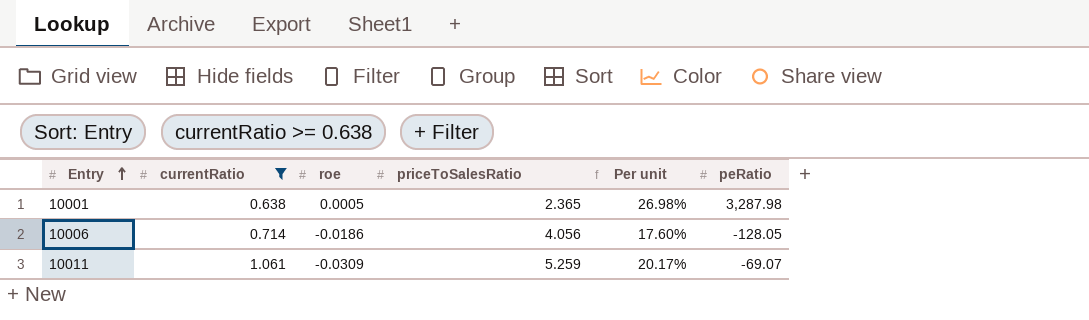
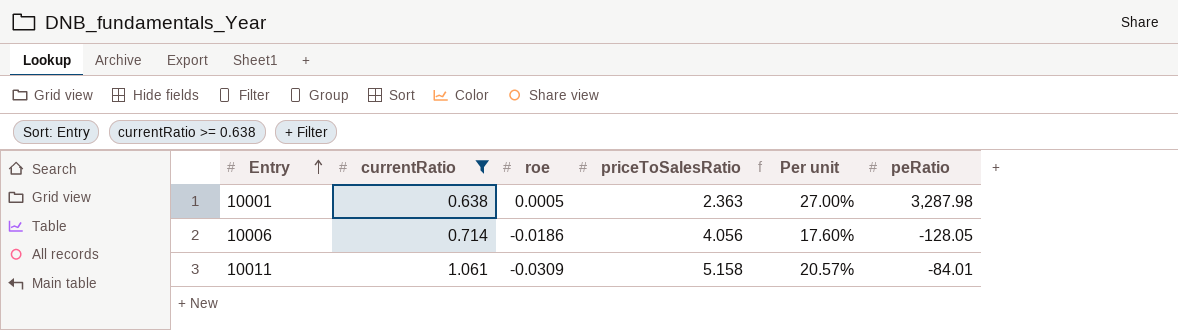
10001 | priceToSalesRatio: 2.365 -> 2.363
10001 | Per unit: 26.98% -> 27.00%
10011 | priceToSalesRatio: 5.259 -> 5.158
10011 | Per unit: 20.17% -> 20.57%
10011 | peRatio: -69.07 -> -84.01

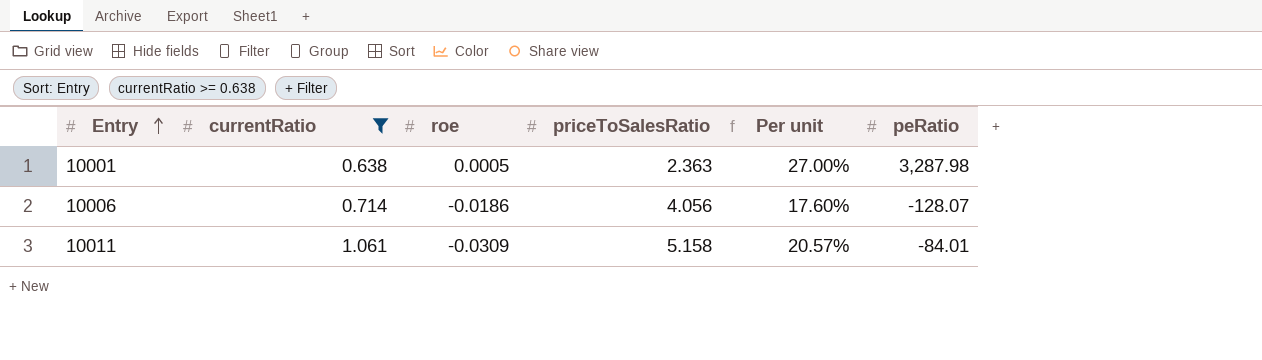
10006 | peRatio: -128.05 -> -128.07

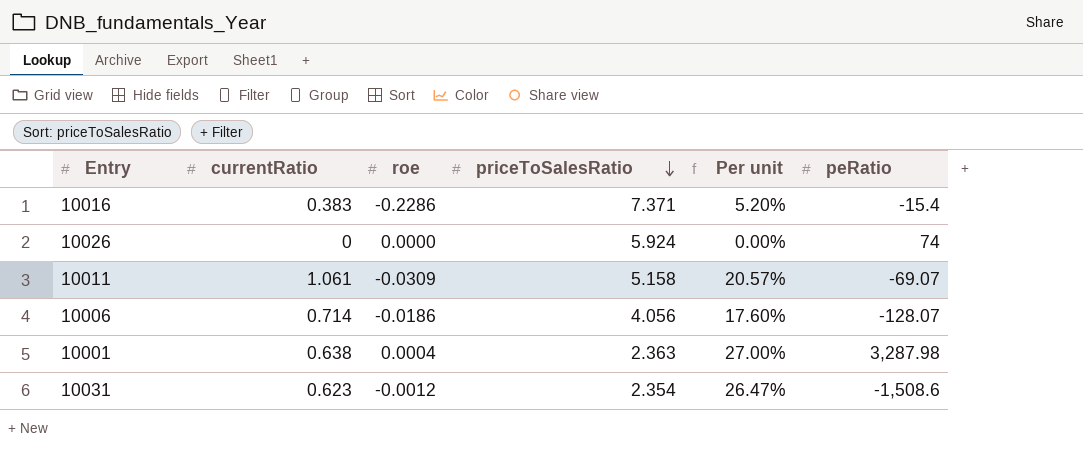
filter: currentRatio >= 0.638 -> none
row order: Entry ascending -> priceToSalesRatio descending
10011 | peRatio: -84.01 -> -69.07
10001 | roe: 0.0005 -> 0.0004

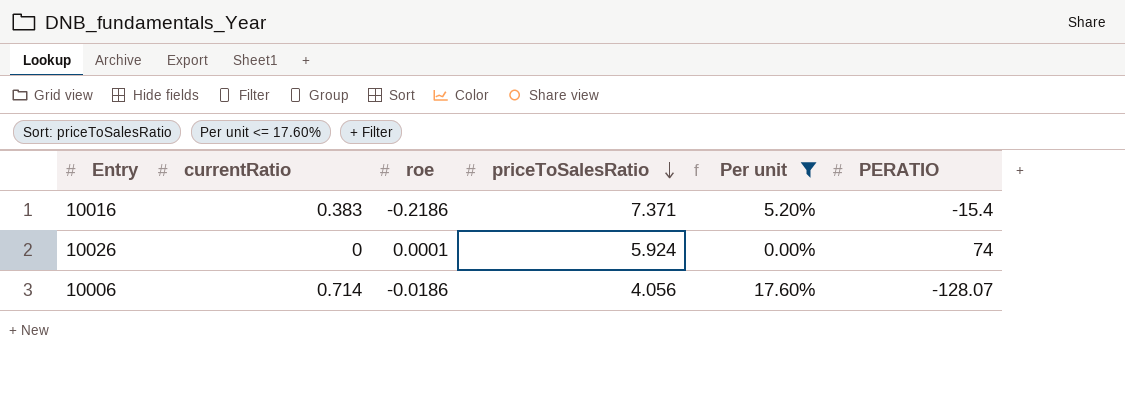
filter: none -> Per unit <= 17.60%
column name: peRatio -> PERATIO
10016 | roe: -0.2286 -> -0.2186
10026 | roe: 0.0000 -> 0.0001

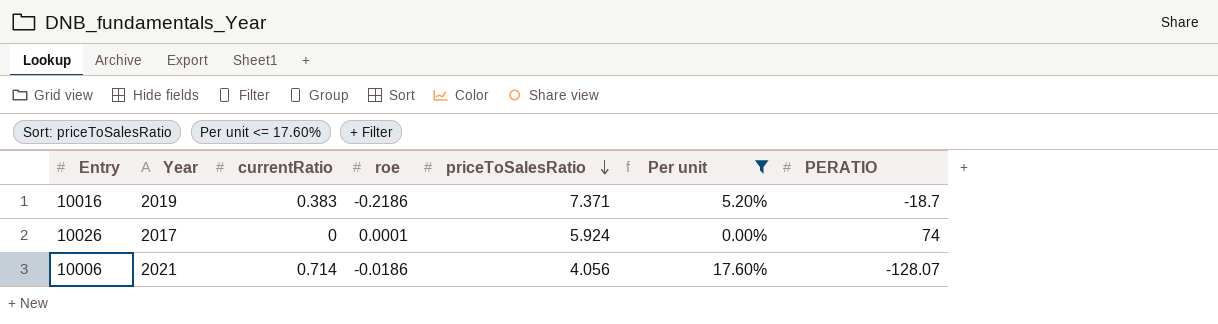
column Year | position: none -> 2
10016 | PERATIO: -15.4 -> -18.7

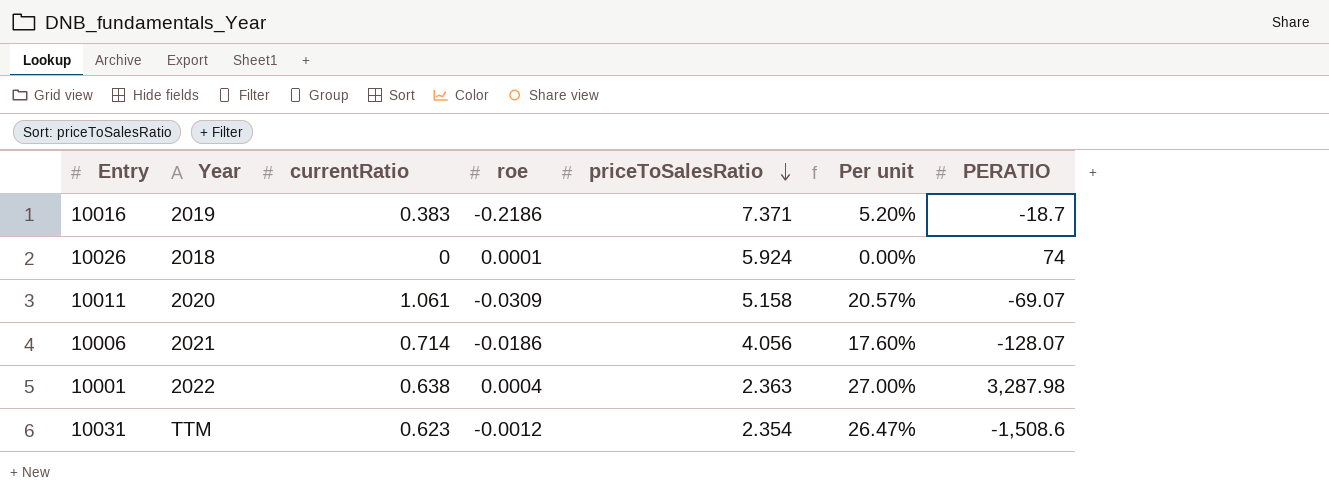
filter: Per unit <= 17.60% -> none
10026 | Year: 2017 -> 2018

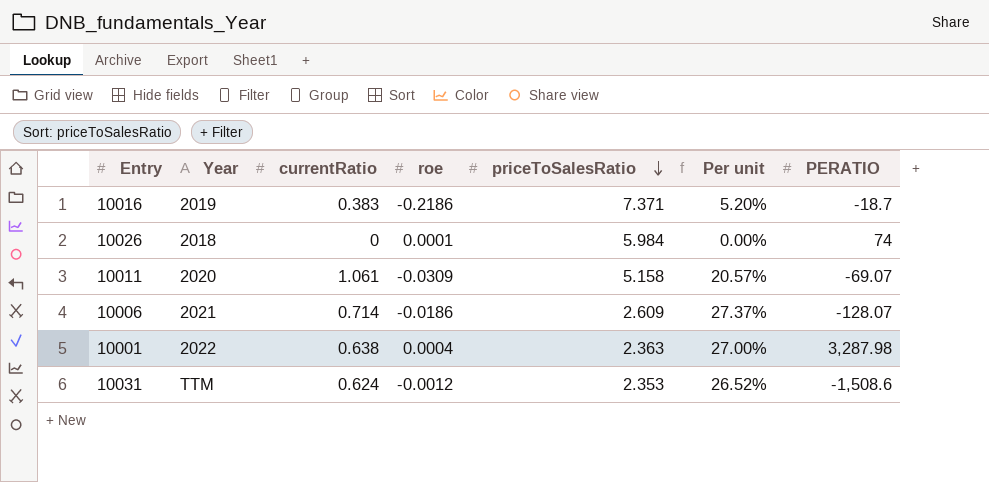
10026 | priceToSalesRatio: 5.924 -> 5.984
10006 | priceToSalesRatio: 4.056 -> 2.609
10006 | Per unit: 17.60% -> 27.37%
10031 | currentRatio: 0.623 -> 0.624
10031 | priceToSalesRatio: 2.354 -> 2.353
10031 | Per unit: 26.47% -> 26.52%

